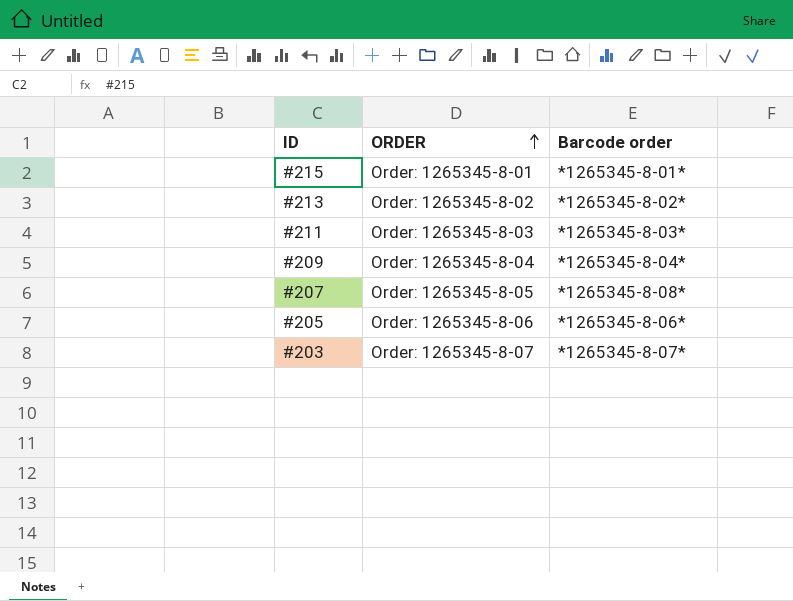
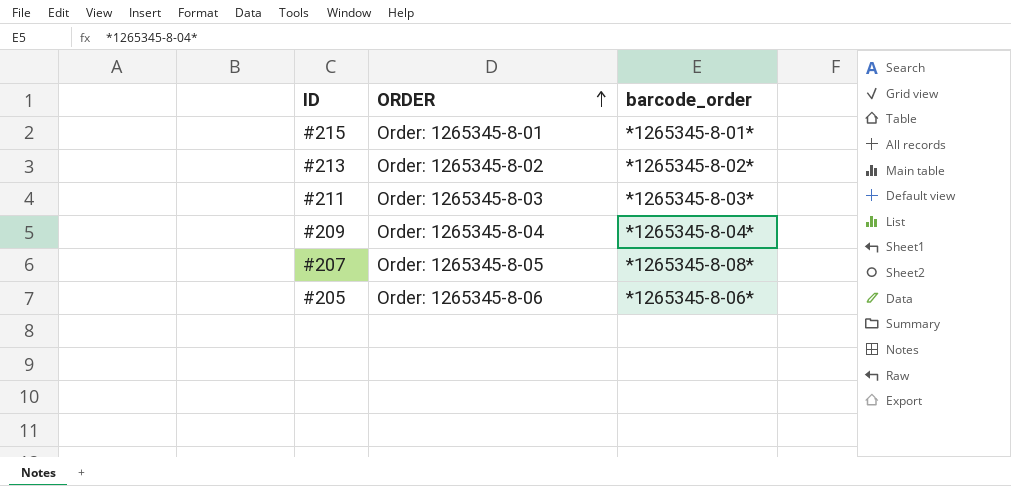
column name: Barcode order -> barcode_order
row #203: Order: 1265345-8-07 | *1265345-8-07* -> none

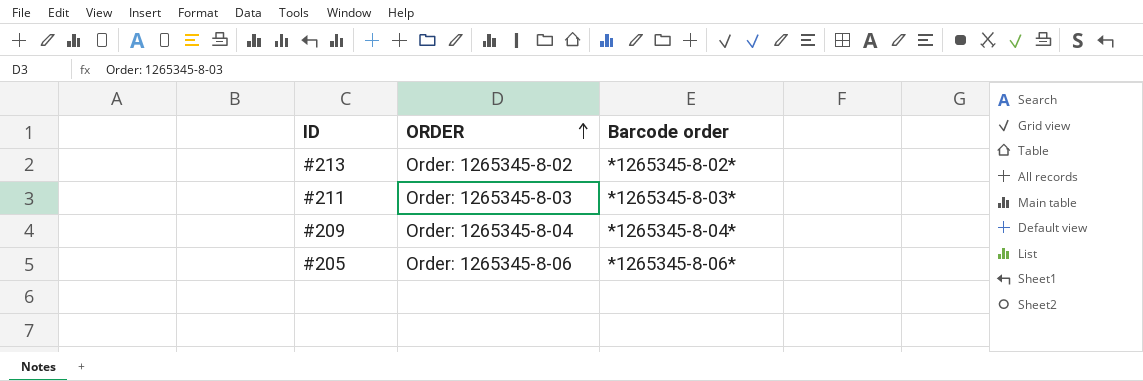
column name: barcode_order -> Barcode order
row #215: Order: 1265345-8-01 | *1265345-8-01* -> none
row #207: Order: 1265345-8-05 | *1265345-8-08* -> none

